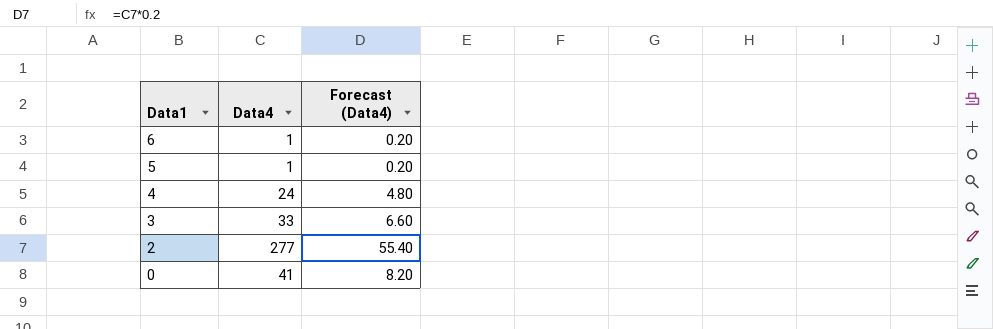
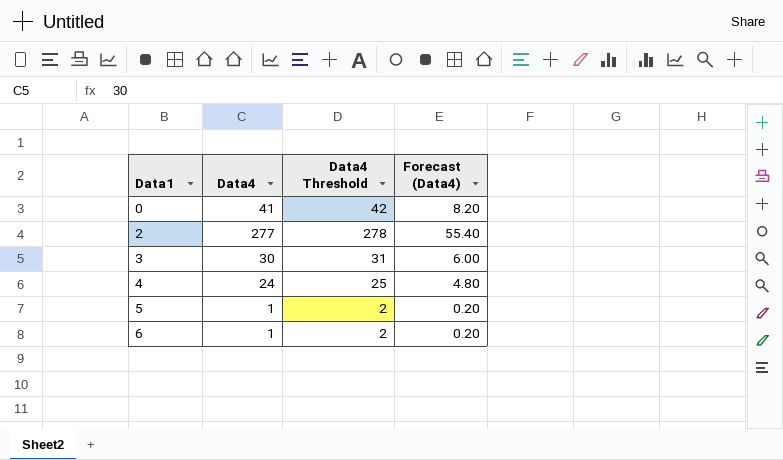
row order: Data1 descending -> Data1 ascending
column Data4 Threshold | formula: none -> [Data4] + 1
3 | Data4: 33 -> 30
3 | Forecast (Data4): 6.60 -> 6.00

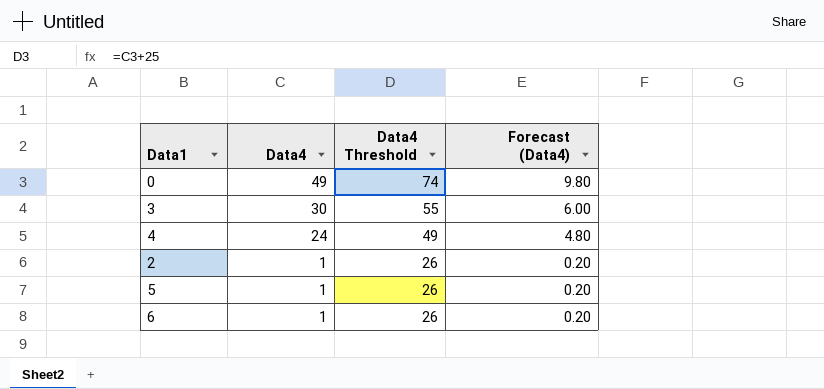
row order: Data1 ascending -> Data4 descending
column Data4 Threshold | formula: [Data4] + 1 -> [Data4] + 25
0 | Data4: 41 -> 49
0 | Forecast (Data4): 8.20 -> 9.80
2 | Data4: 277 -> 1
2 | Forecast (Data4): 55.40 -> 0.20

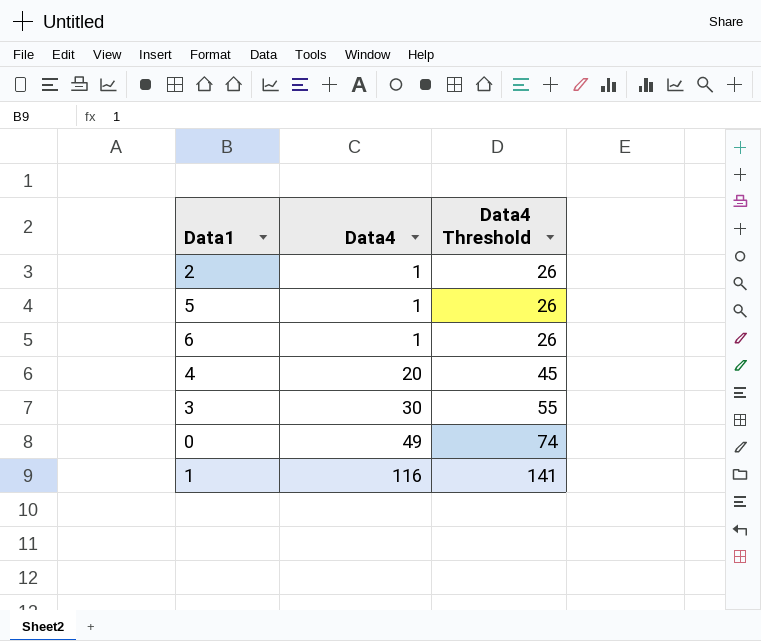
row order: Data4 descending -> Data4 ascending
column Forecast (Data4) | formula: [Data4] * 0.2 -> none
4 | Data4: 24 -> 20
4 | Data4 Threshold: 49 -> 45
row 1: none -> 116 | 141

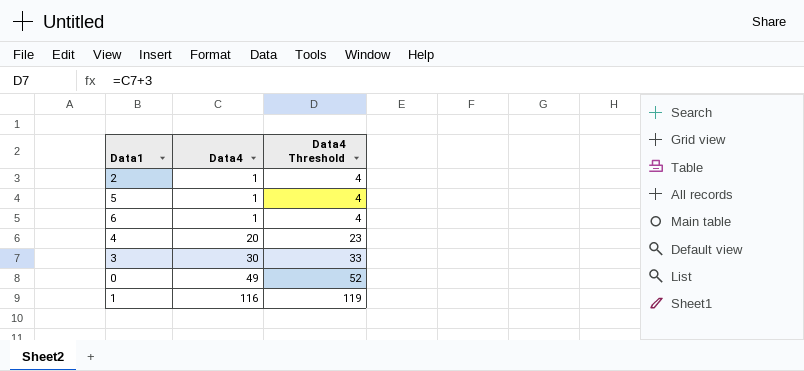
column Data4 Threshold | formula: [Data4] + 25 -> [Data4] + 3

